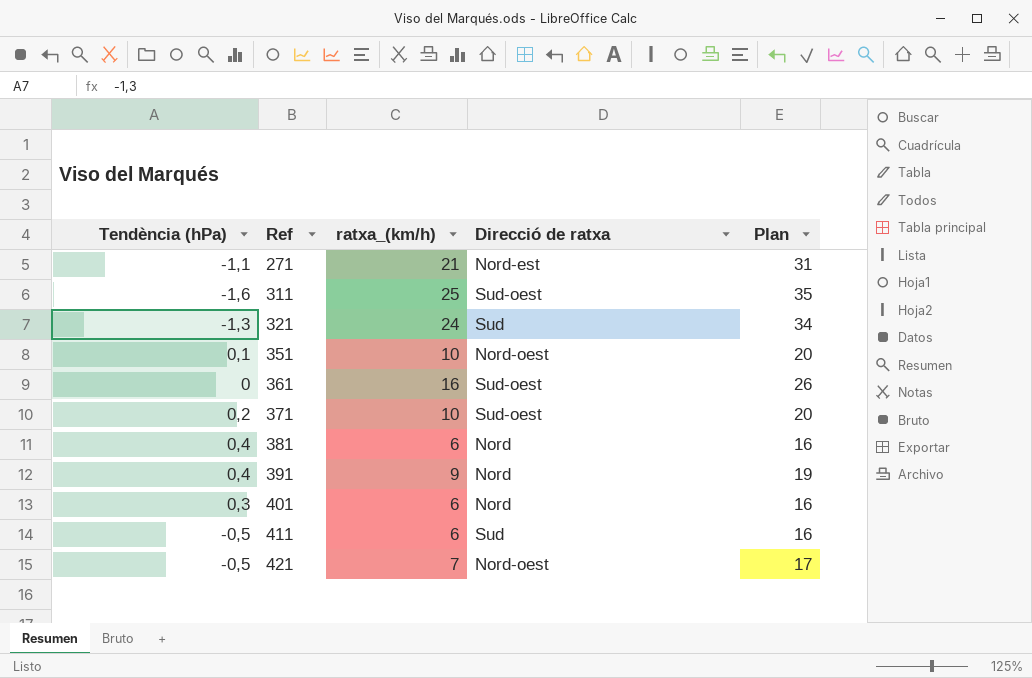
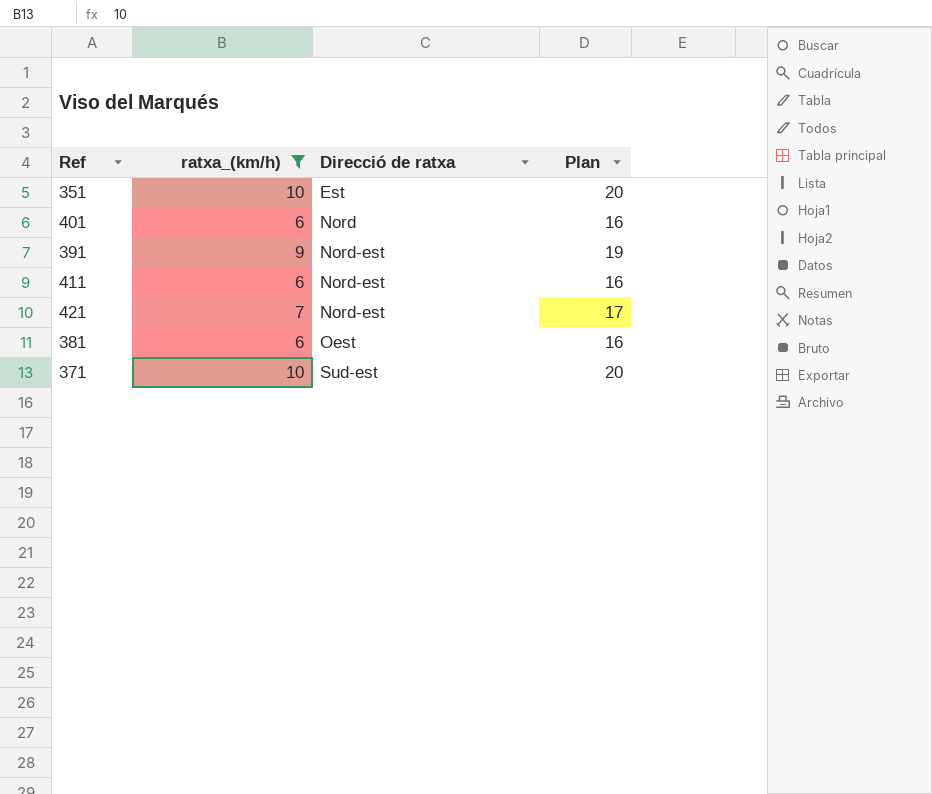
filter: none -> ratxa_(km/h) <= 10
row order: Ref ascending -> Direcció de ratxa ascending
column Tendència (hPa) | position: 1 -> none
351 | Direcció de ratxa: Nord-oest -> Est
391 | Direcció de ratxa: Nord -> Nord-est
411 | Direcció de ratxa: Sud -> Nord-est
421 | Direcció de ratxa: Nord-oest -> Nord-est
381 | Direcció de ratxa: Nord -> Oest
371 | Direcció de ratxa: Sud-oest -> Sud-est

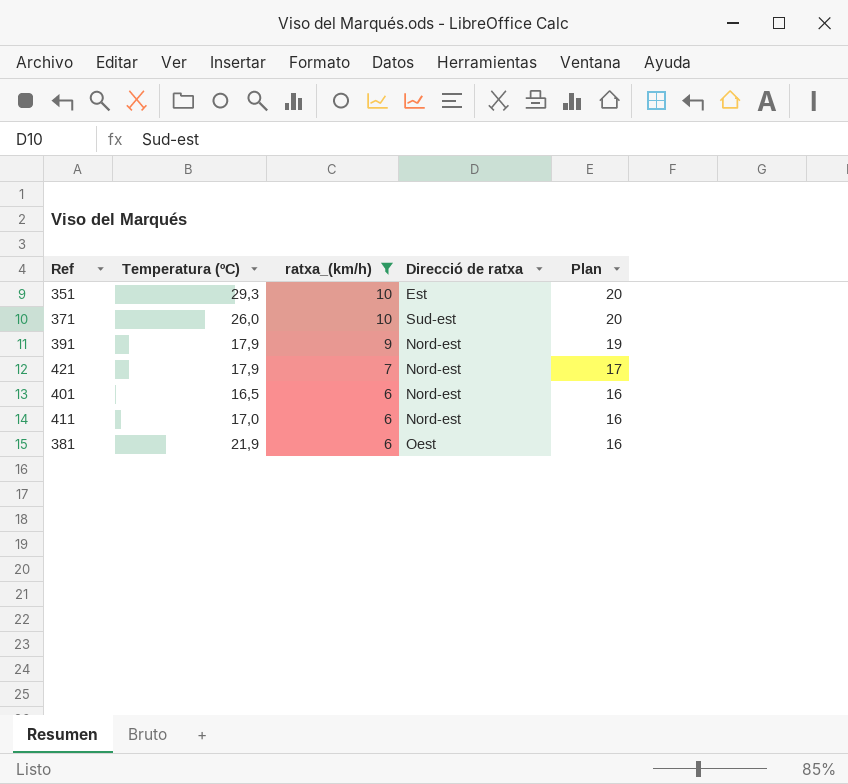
row order: Direcció de ratxa ascending -> ratxa_(km/h) descending
column Temperatura (ºC) | position: none -> 2
401 | Direcció de ratxa: Nord -> Nord-est

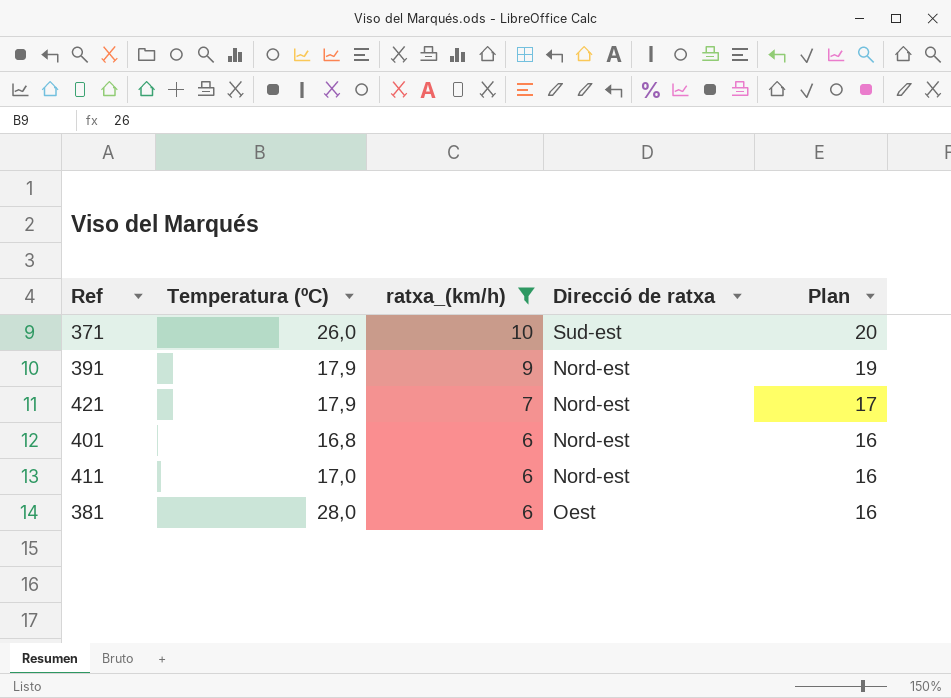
row 351: 29,3 | 10 | Est | 20 -> none
401 | Temperatura (ºC): 16,5 -> 16,8
381 | Temperatura (ºC): 21,9 -> 28,0

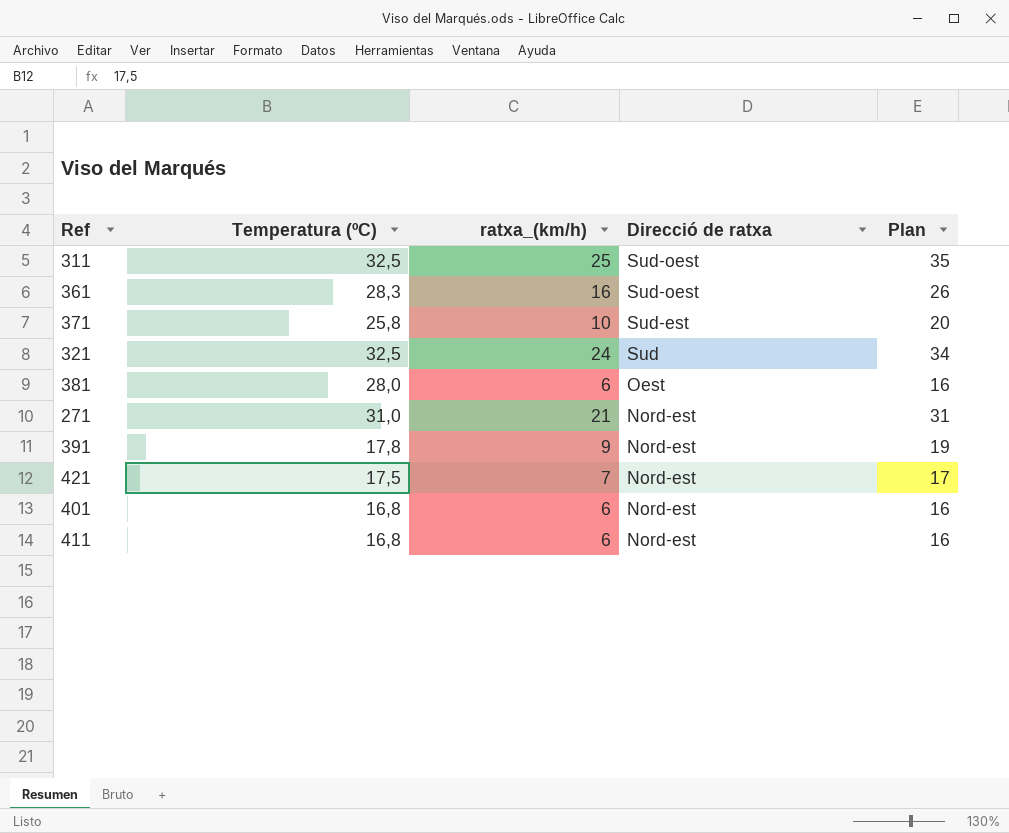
filter: ratxa_(km/h) <= 10 -> none
row order: ratxa_(km/h) descending -> Direcció de ratxa descending
371 | Temperatura (ºC): 26,0 -> 25,8
391 | Temperatura (ºC): 17,9 -> 17,8
421 | Temperatura (ºC): 17,9 -> 17,5
411 | Temperatura (ºC): 17,0 -> 16,8

